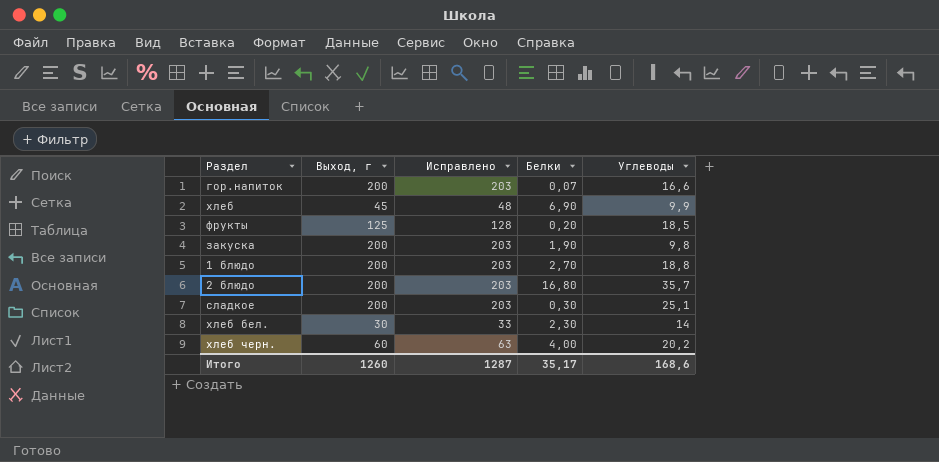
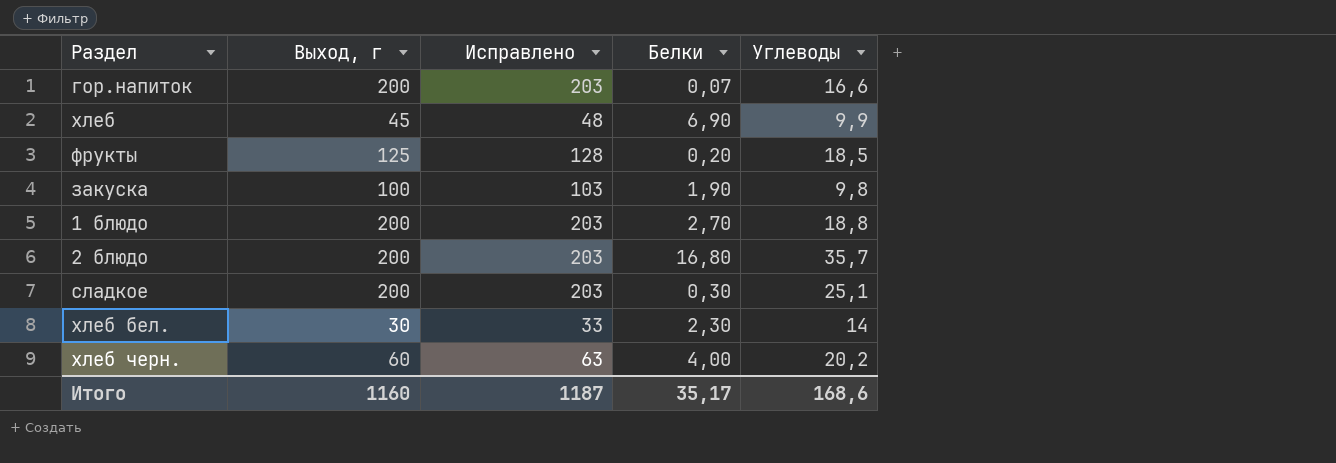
закуска | Выход, г: 200 -> 100
закуска | Исправлено: 203 -> 103
Итого | Выход, г: 1260 -> 1160
Итого | Исправлено: 1287 -> 1187

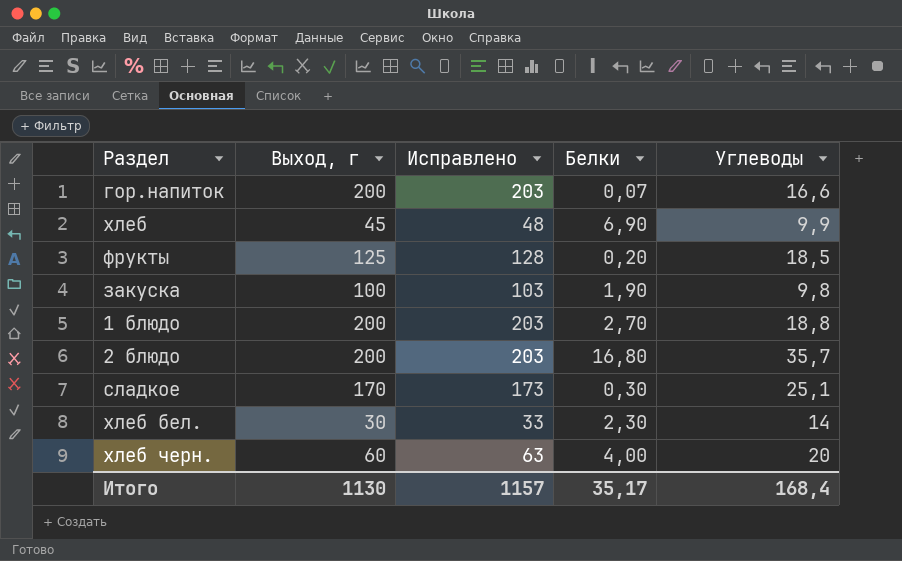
сладкое | Выход, г: 200 -> 170
сладкое | Исправлено: 203 -> 173
хлеб черн. | Углеводы: 20,2 -> 20
Итого | Выход, г: 1160 -> 1130
Итого | Исправлено: 1187 -> 1157
Итого | Углеводы: 168,6 -> 168,4

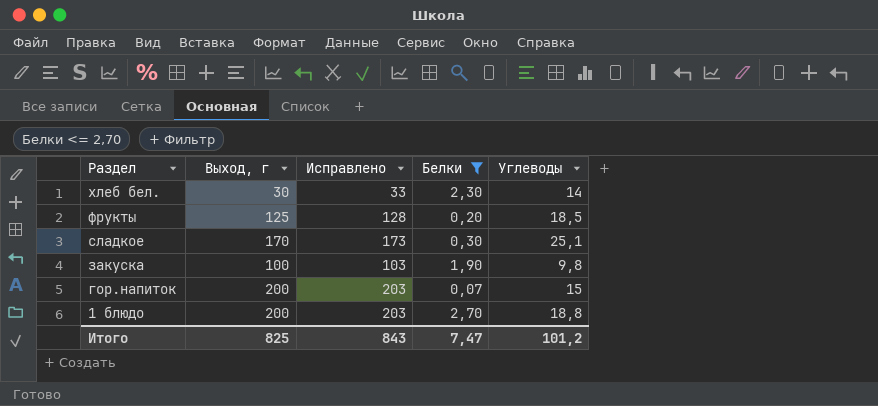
filter: none -> Белки <= 2,70
row order: none -> Раздел descending
гор.напиток | Углеводы: 16,6 -> 15
Итого | Выход, г: 1130 -> 825
Итого | Исправлено: 1157 -> 843
Итого | Белки: 35,17 -> 7,47
Итого | Углеводы: 168,4 -> 101,2

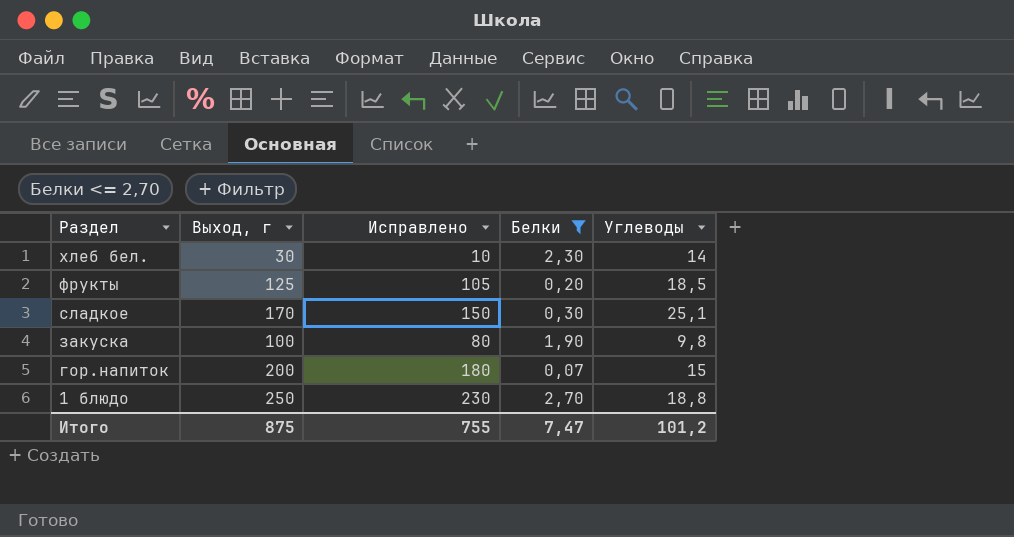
column Исправлено | formula: [Выход, г] + 3 -> [Выход, г] - 20
1 блюдо | Выход, г: 200 -> 250
Итого | Выход, г: 825 -> 875
Итого | Исправлено: 843 -> 755

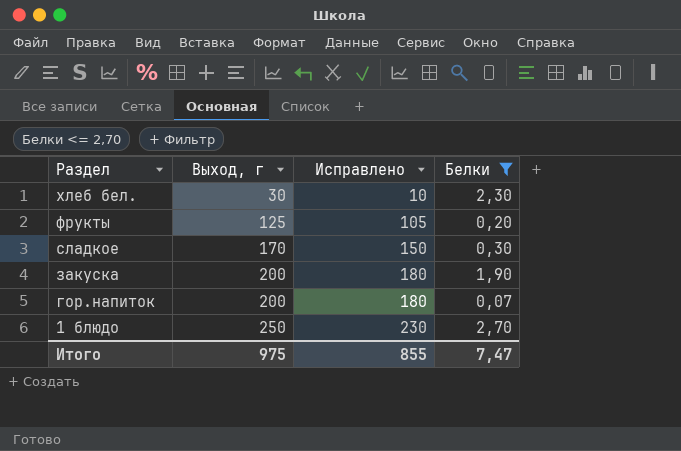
column Углеводы | position: 5 -> none
закуска | Выход, г: 100 -> 200
закуска | Исправлено: 80 -> 180
Итого | Выход, г: 875 -> 975
Итого | Исправлено: 755 -> 855

